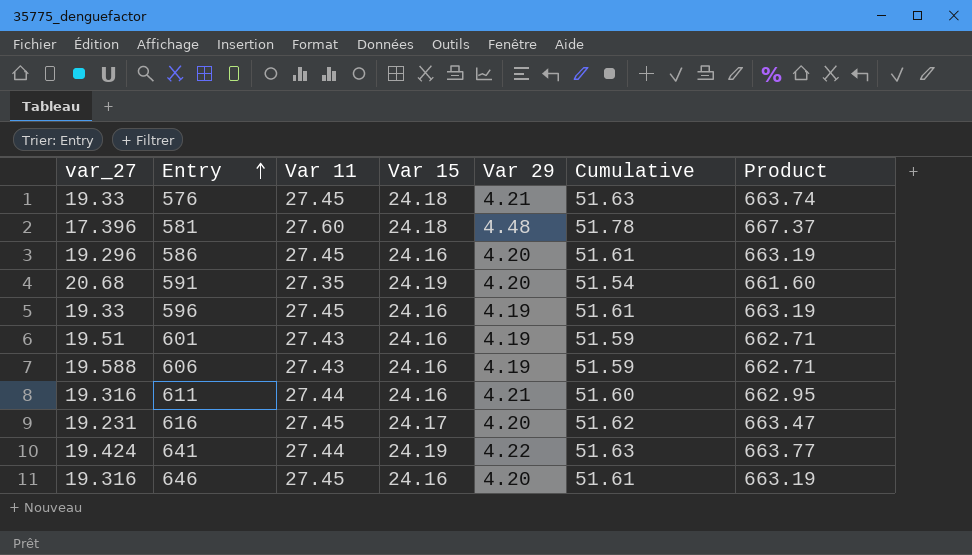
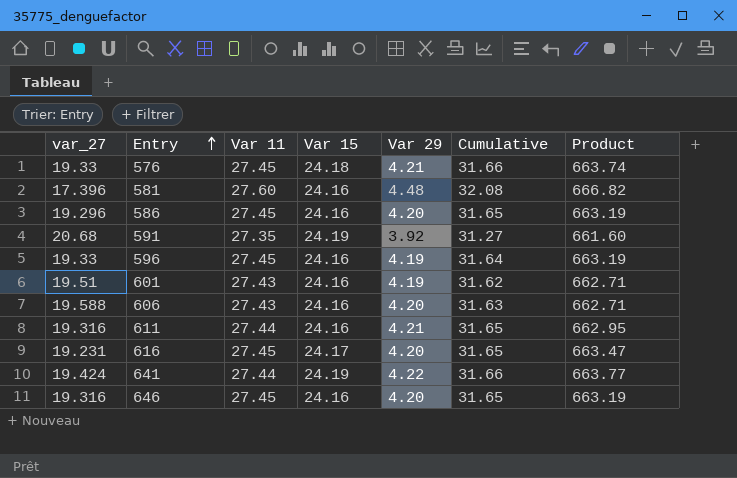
column Cumulative | formula: [Var 11] + [Var 15] -> [Var 11] + [Var 29]
581 | Var 15: 24.18 -> 24.16
581 | Product: 667.37 -> 666.82
591 | Var 29: 4.20 -> 3.92
606 | Var 29: 4.19 -> 4.20

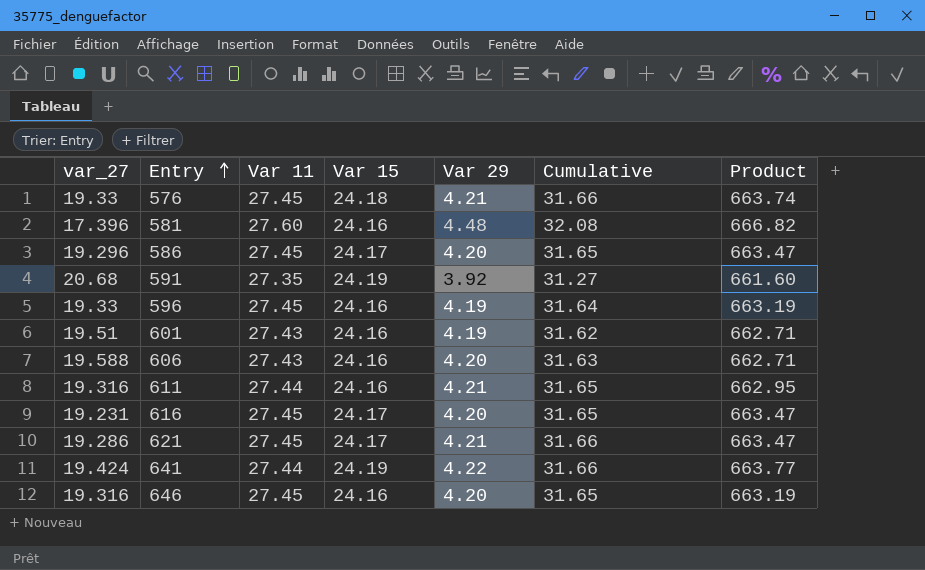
586 | Var 15: 24.16 -> 24.17
586 | Product: 663.19 -> 663.47
row 621: none -> 19.286 | 27.45 | 24.17 | 4.21 | 31.66 | 663.47

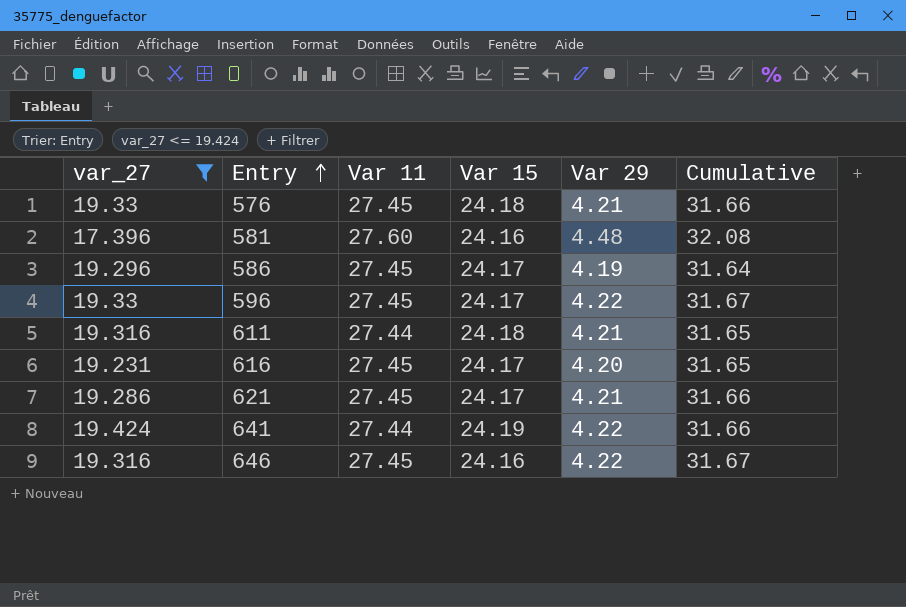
filter: none -> var_27 <= 19.424
column Product | formula: [Var 11] * [Var 15] -> none
586 | Var 29: 4.20 -> 4.19
586 | Cumulative: 31.65 -> 31.64
596 | Var 15: 24.16 -> 24.17
596 | Var 29: 4.19 -> 4.22
596 | Cumulative: 31.64 -> 31.67
611 | Var 15: 24.16 -> 24.18
646 | Var 29: 4.20 -> 4.22
646 | Cumulative: 31.65 -> 31.67

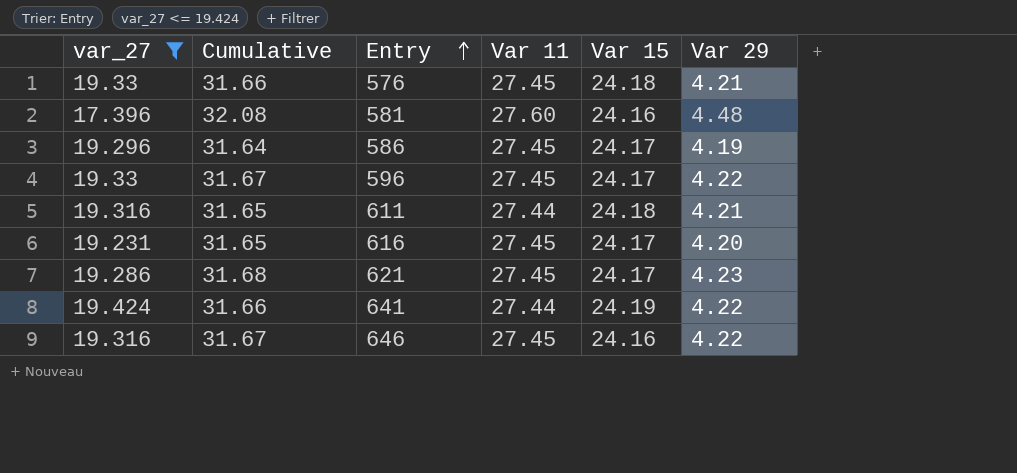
column Cumulative | position: 6 -> 2
621 | Cumulative: 31.66 -> 31.68
621 | Var 29: 4.21 -> 4.23

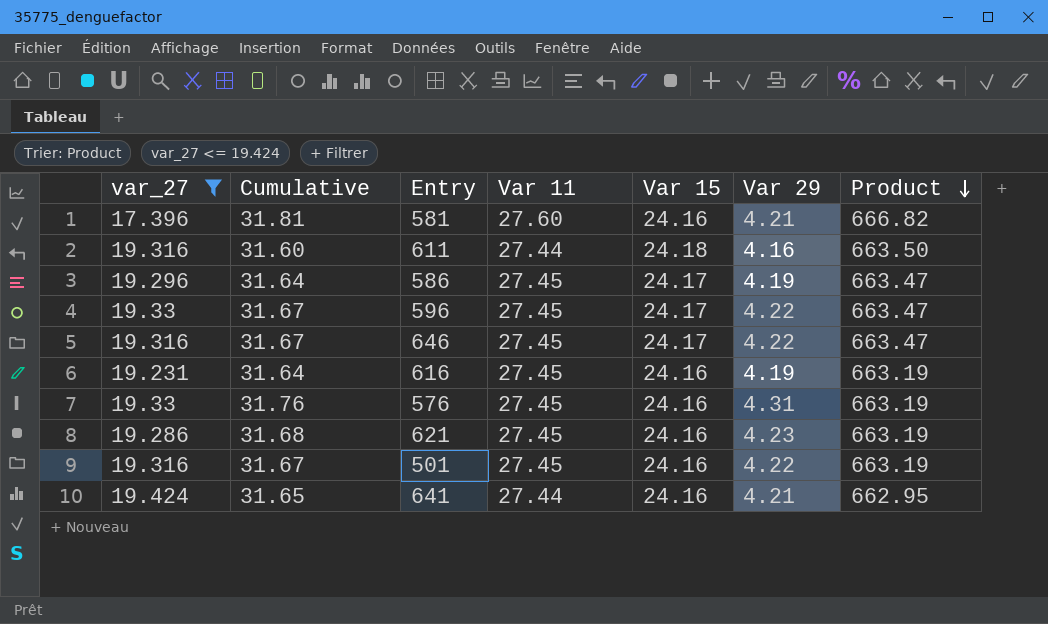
row order: Entry ascending -> Product descending
column Product | formula: none -> [Var 11] * [Var 15]
581 | Cumulative: 32.08 -> 31.81
581 | Var 29: 4.48 -> 4.21
611 | Cumulative: 31.65 -> 31.60
611 | Var 29: 4.21 -> 4.16
646 | Var 15: 24.16 -> 24.17
616 | Cumulative: 31.65 -> 31.64
616 | Var 15: 24.17 -> 24.16
616 | Var 29: 4.20 -> 4.19
576 | Cumulative: 31.66 -> 31.76
576 | Var 15: 24.18 -> 24.16
576 | Var 29: 4.21 -> 4.31
621 | Var 15: 24.17 -> 24.16
row 501: none -> 19.316 | 31.67 | 27.45 | 24.16 | 4.22 | 663.19
641 | Cumulative: 31.66 -> 31.65
641 | Var 15: 24.19 -> 24.16
641 | Var 29: 4.22 -> 4.21

